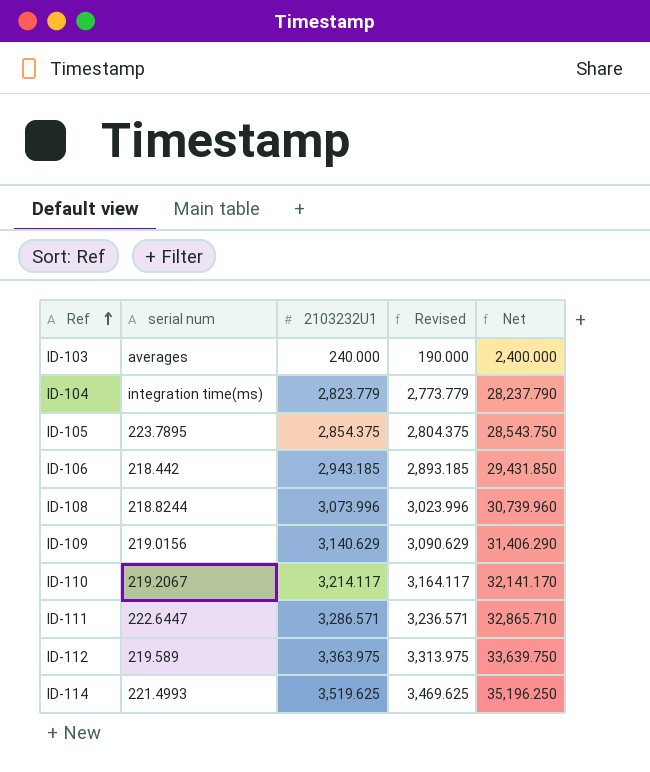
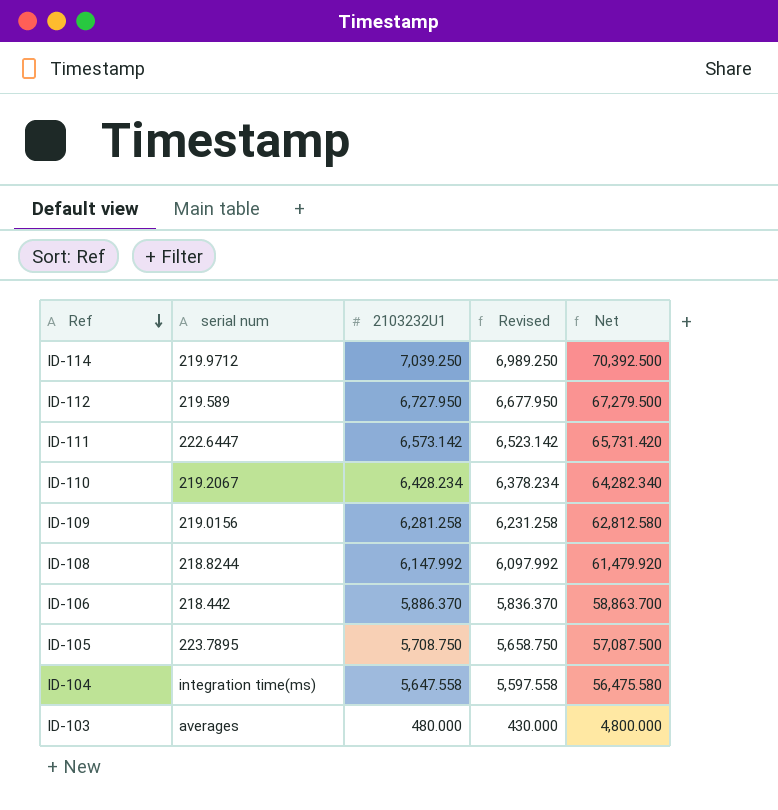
row order: Ref ascending -> Ref descending
ID-114 | serial num: 221.4993 -> 219.9712
ID-114 | 2103232U1: 3,519.625 -> 7,039.250
ID-114 | Revised: 3,469.625 -> 6,989.250
ID-114 | Net: 35,196.250 -> 70,392.500
ID-112 | 2103232U1: 3,363.975 -> 6,727.950
ID-112 | Revised: 3,313.975 -> 6,677.950
ID-112 | Net: 33,639.750 -> 67,279.500
ID-111 | 2103232U1: 3,286.571 -> 6,573.142
ID-111 | Revised: 3,236.571 -> 6,523.142
ID-111 | Net: 32,865.710 -> 65,731.420
ID-110 | 2103232U1: 3,214.117 -> 6,428.234
ID-110 | Revised: 3,164.117 -> 6,378.234
ID-110 | Net: 32,141.170 -> 64,282.340
ID-109 | 2103232U1: 3,140.629 -> 6,281.258
ID-109 | Revised: 3,090.629 -> 6,231.258
ID-109 | Net: 31,406.290 -> 62,812.580
ID-108 | 2103232U1: 3,073.996 -> 6,147.992
ID-108 | Revised: 3,023.996 -> 6,097.992
ID-108 | Net: 30,739.960 -> 61,479.920
ID-106 | 2103232U1: 2,943.185 -> 5,886.370
ID-106 | Revised: 2,893.185 -> 5,836.370
ID-106 | Net: 29,431.850 -> 58,863.700
ID-105 | 2103232U1: 2,854.375 -> 5,708.750
ID-105 | Revised: 2,804.375 -> 5,658.750
ID-105 | Net: 28,543.750 -> 57,087.500
ID-104 | 2103232U1: 2,823.779 -> 5,647.558
ID-104 | Revised: 2,773.779 -> 5,597.558
ID-104 | Net: 28,237.790 -> 56,475.580
ID-103 | 2103232U1: 240.000 -> 480.000
ID-103 | Revised: 190.000 -> 430.000
ID-103 | Net: 2,400.000 -> 4,800.000

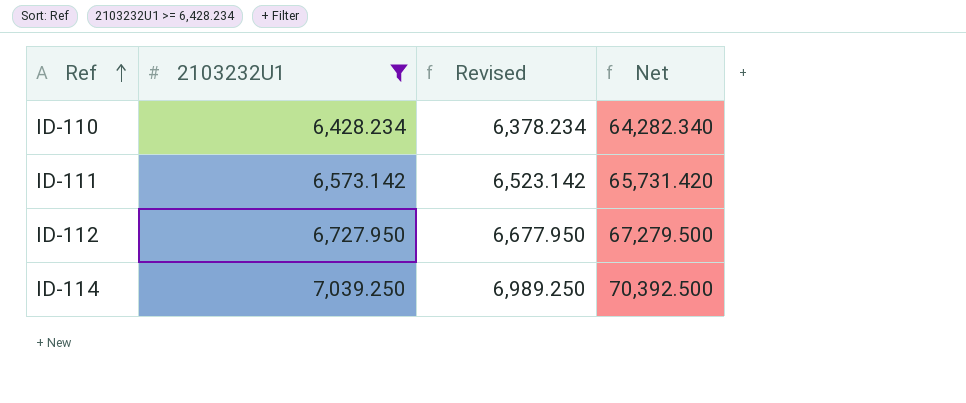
filter: none -> 2103232U1 >= 6,428.234
row order: Ref descending -> Ref ascending
column serial num | position: 2 -> none

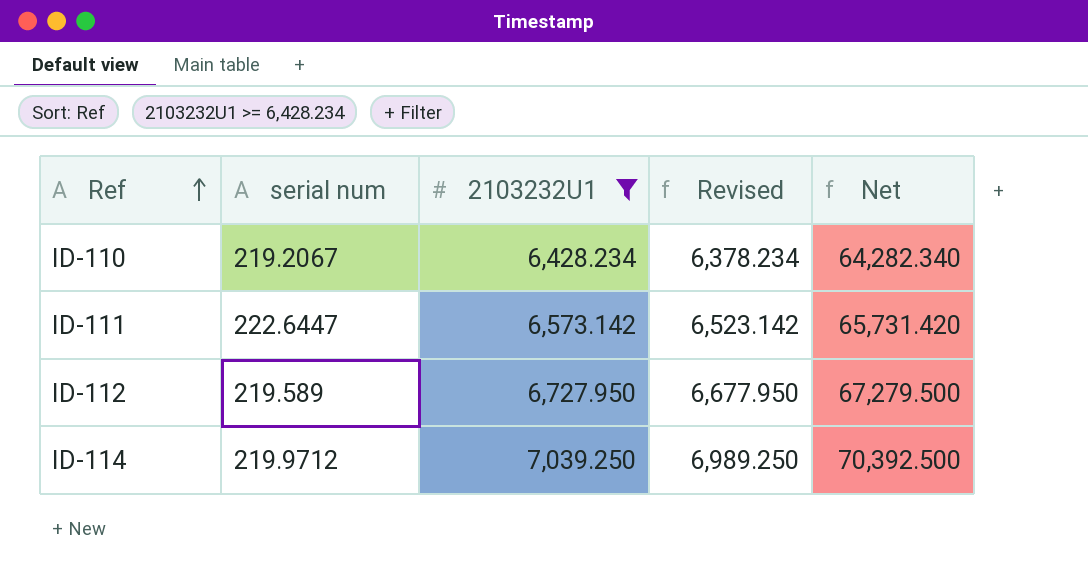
column serial num | position: none -> 2

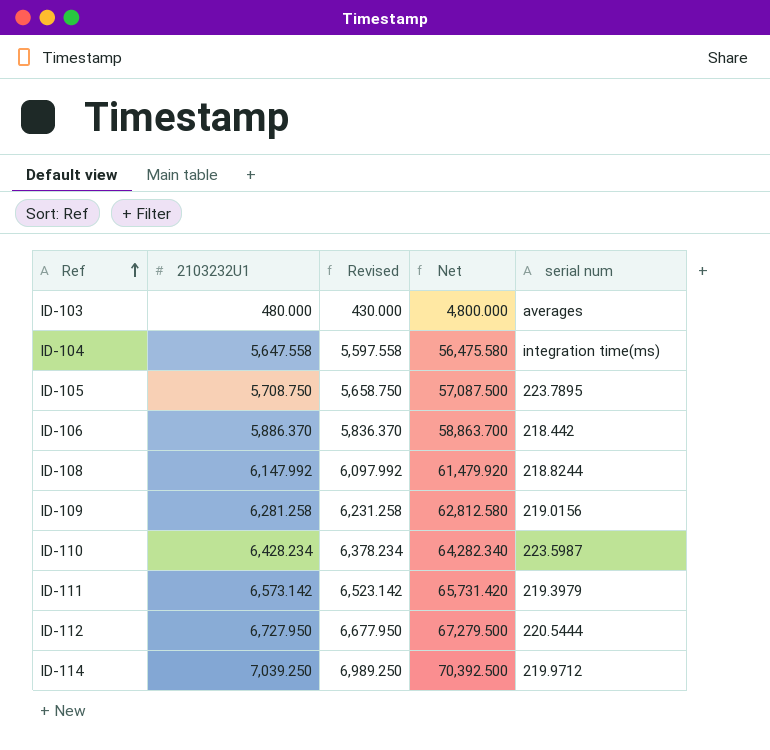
filter: 2103232U1 >= 6,428.234 -> none
column serial num | position: 2 -> 5
ID-110 | serial num: 219.2067 -> 223.5987
ID-111 | serial num: 222.6447 -> 219.3979
ID-112 | serial num: 219.589 -> 220.5444

